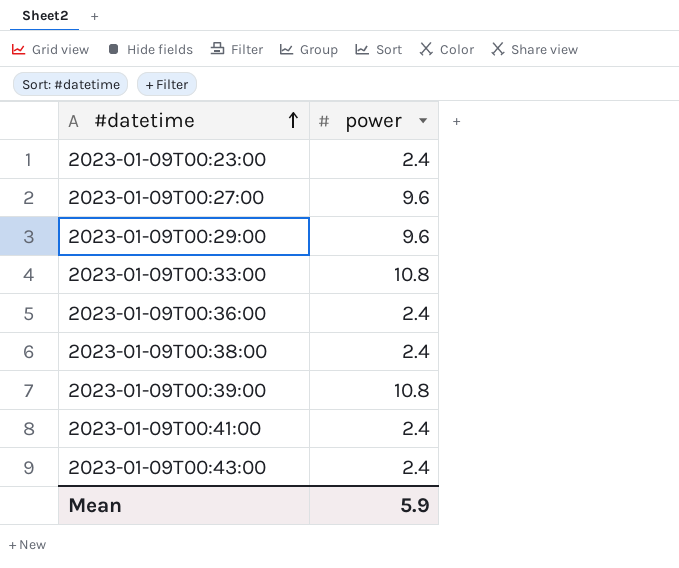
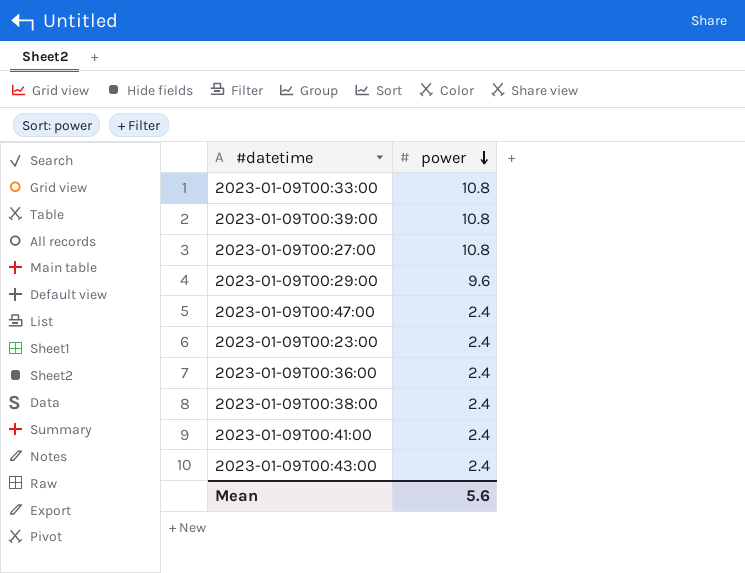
row order: #datetime ascending -> power descending
2023-01-09T00:27:00 | power: 9.6 -> 10.8
row 2023-01-09T00:47:00: none -> 2.4
Mean | power: 5.9 -> 5.6

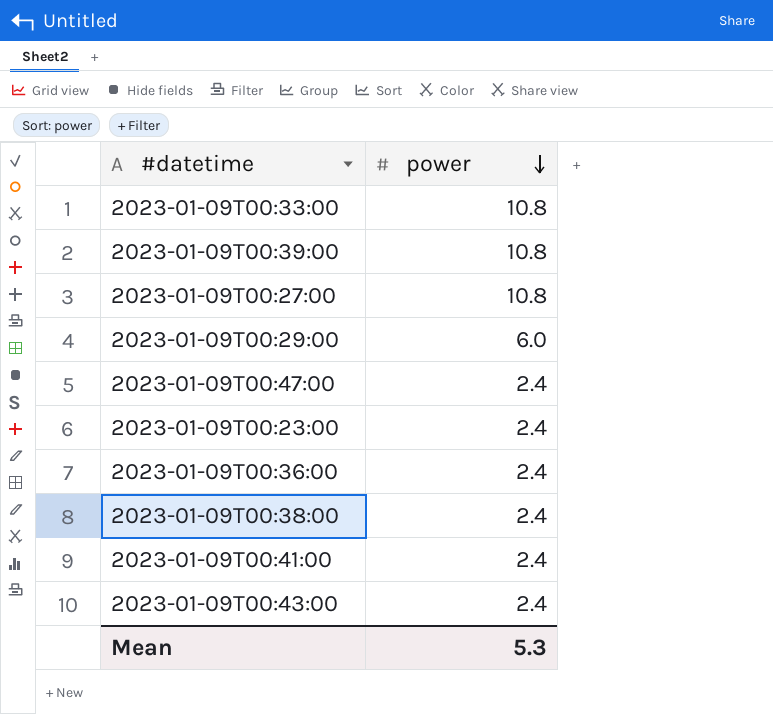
2023-01-09T00:29:00 | power: 9.6 -> 6.0
Mean | power: 5.6 -> 5.3

